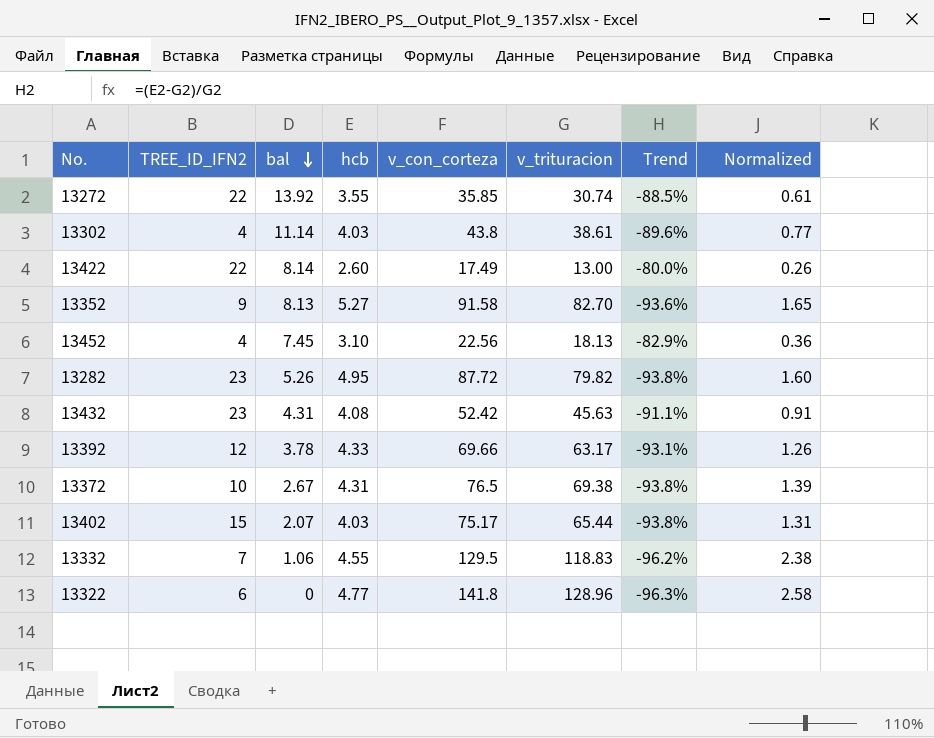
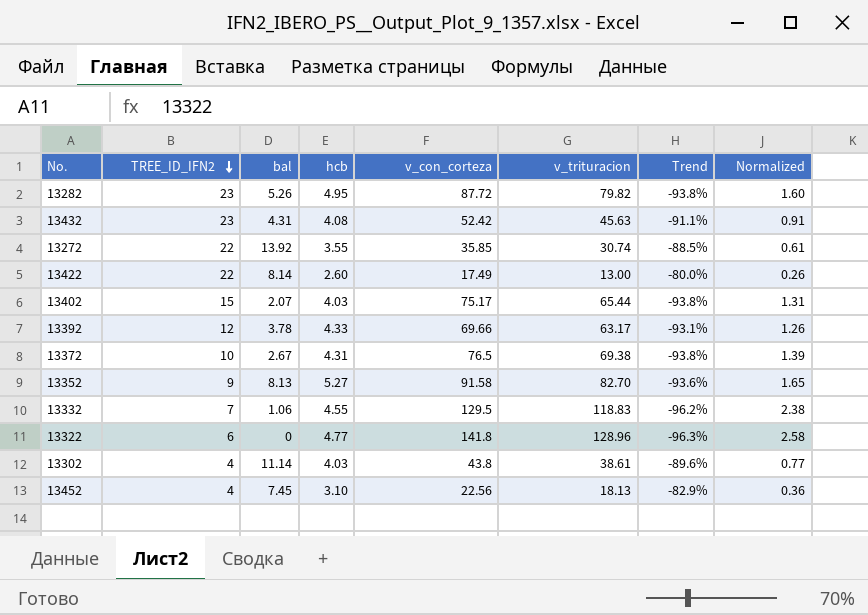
row order: bal descending -> TREE_ID_IFN2 descending

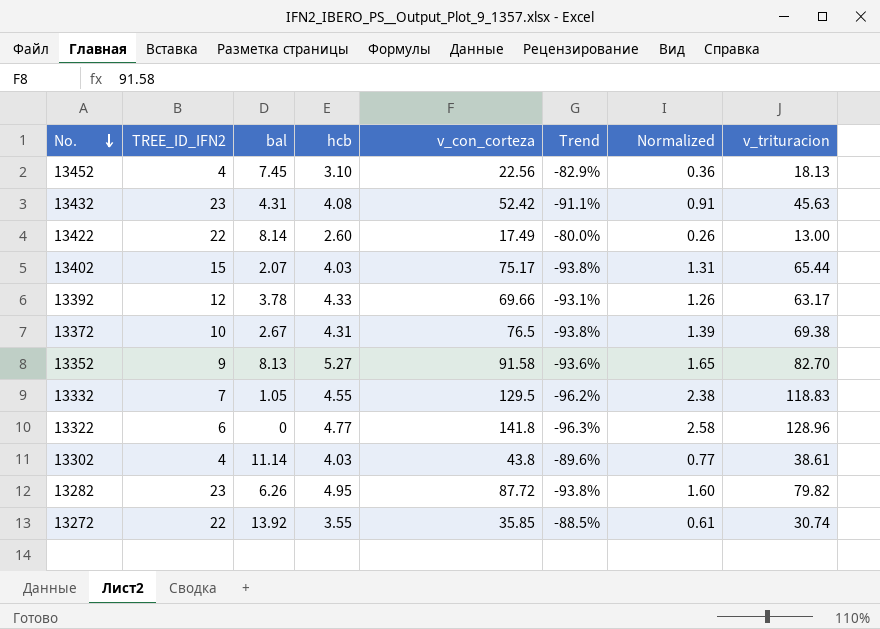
row order: TREE_ID_IFN2 descending -> No. descending
column v_trituracion | position: 6 -> 8
13332 | bal: 1.06 -> 1.05
13282 | bal: 5.26 -> 6.26

